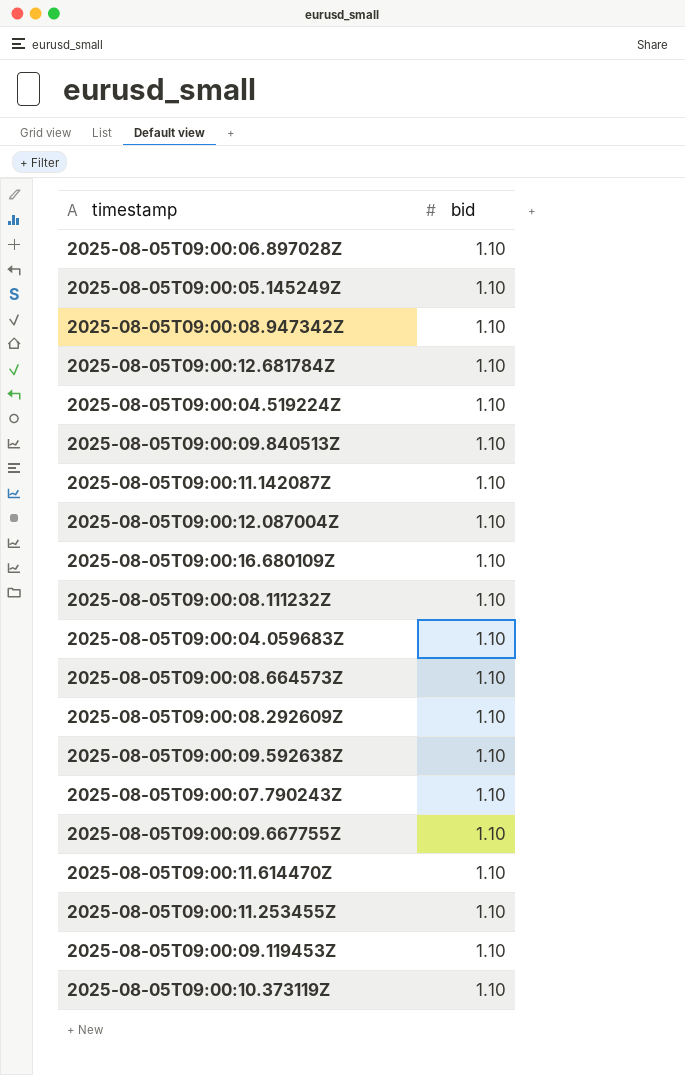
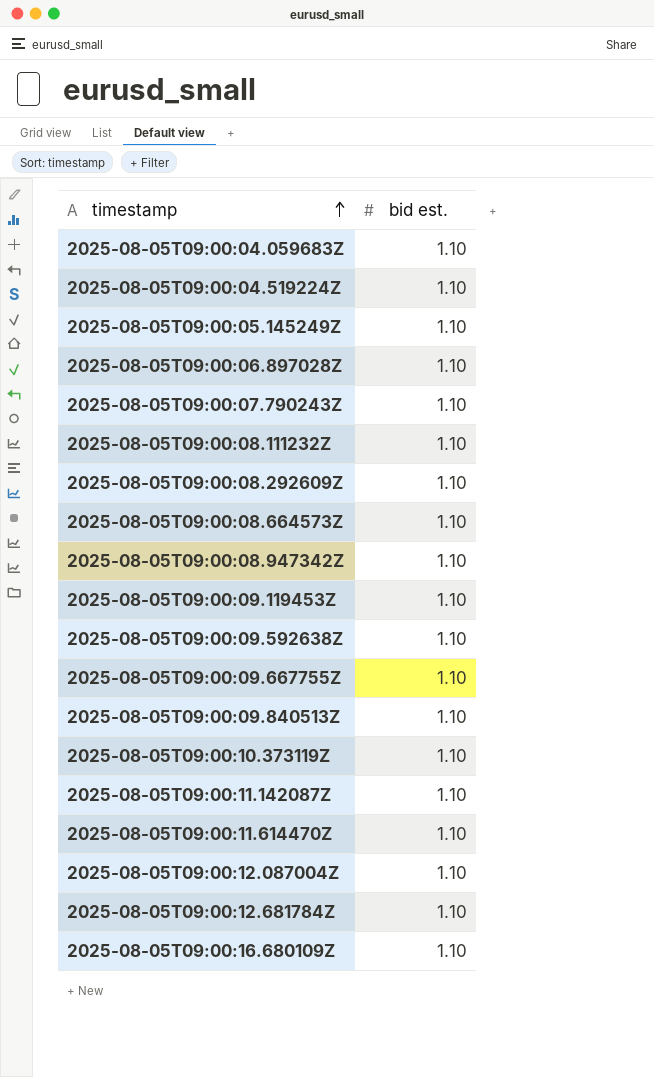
row order: none -> timestamp ascending
column name: bid -> bid est.
row 2025-08-05T09:00:11.253455Z: 1.10 -> none

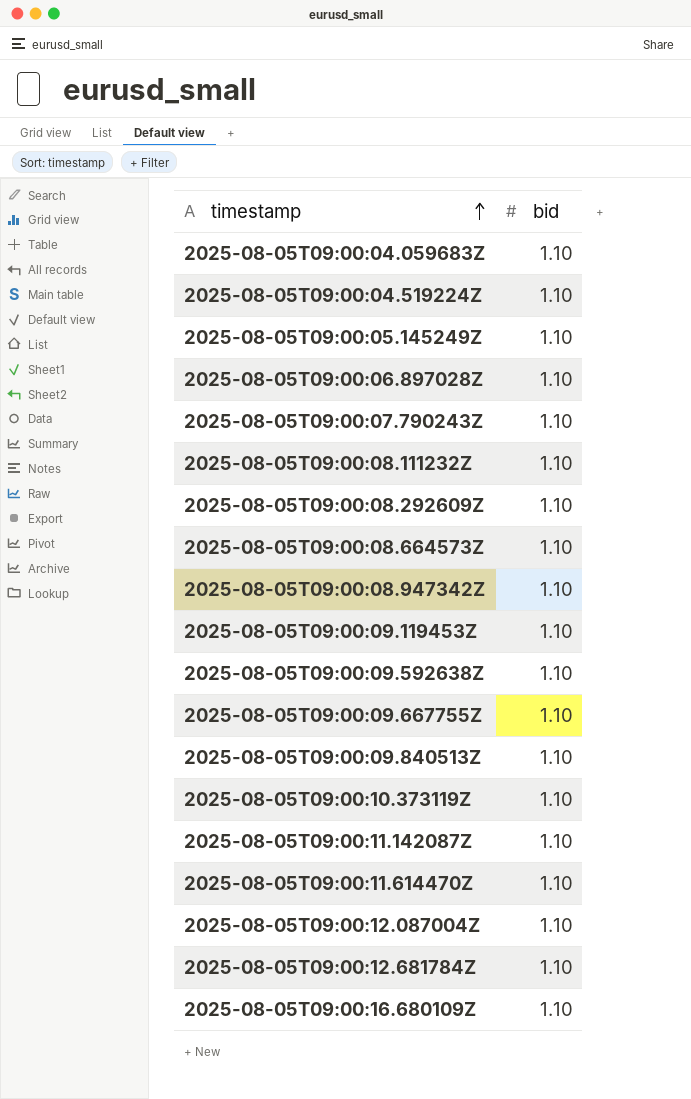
column name: bid est. -> bid

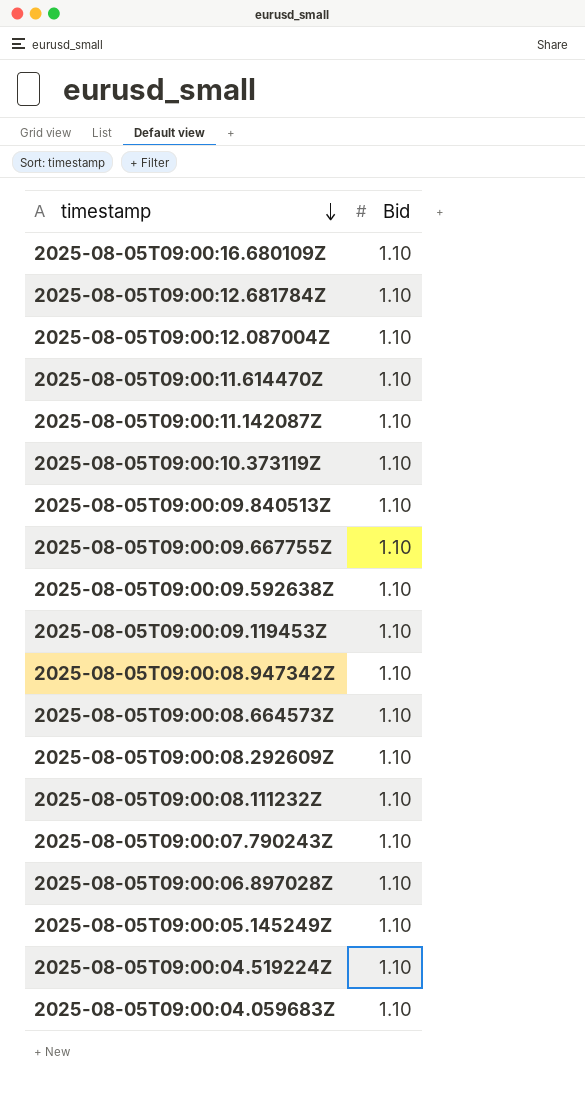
row order: timestamp ascending -> timestamp descending
column name: bid -> Bid

